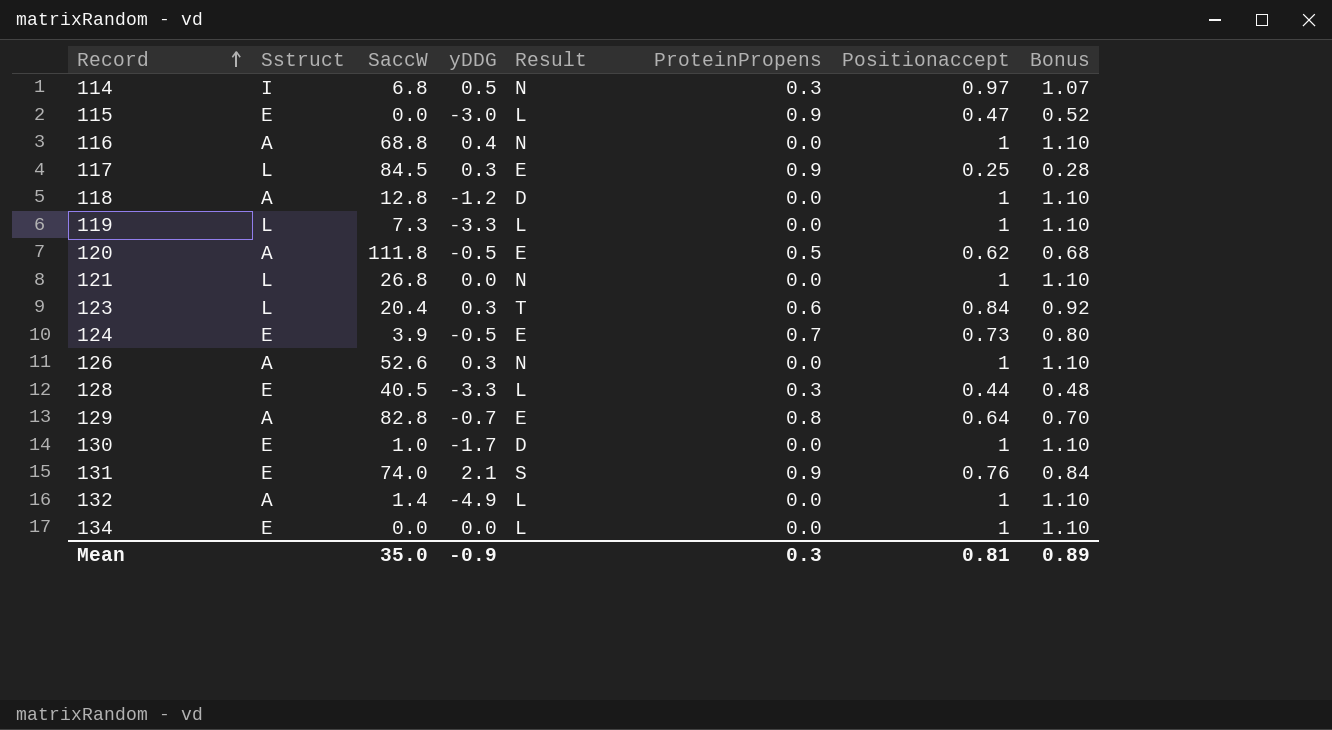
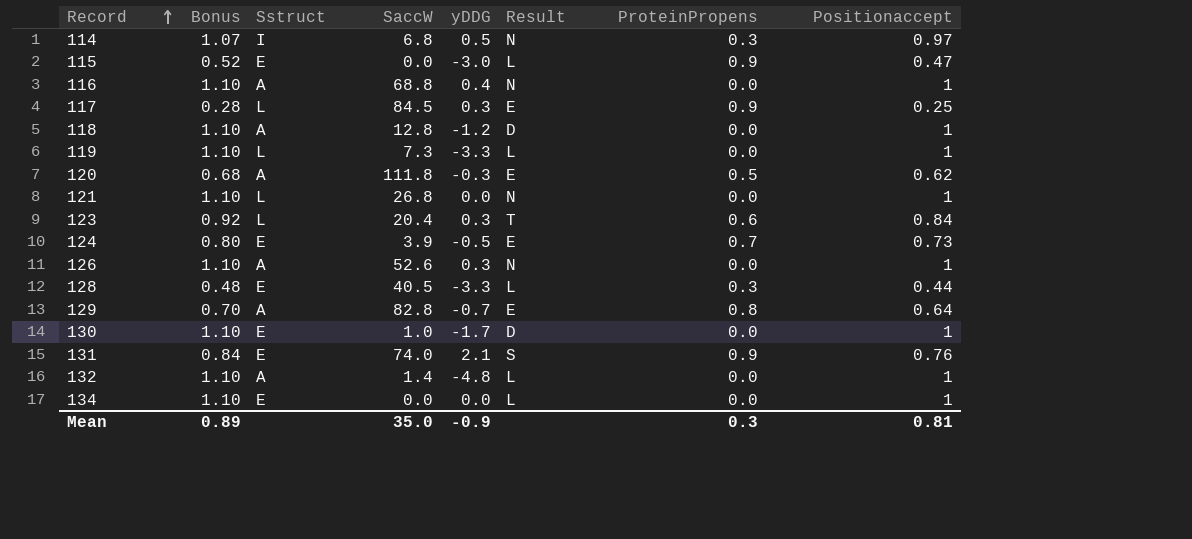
column Bonus | position: 8 -> 2
120 | yDDG: -0.5 -> -0.3
132 | yDDG: -4.9 -> -4.8

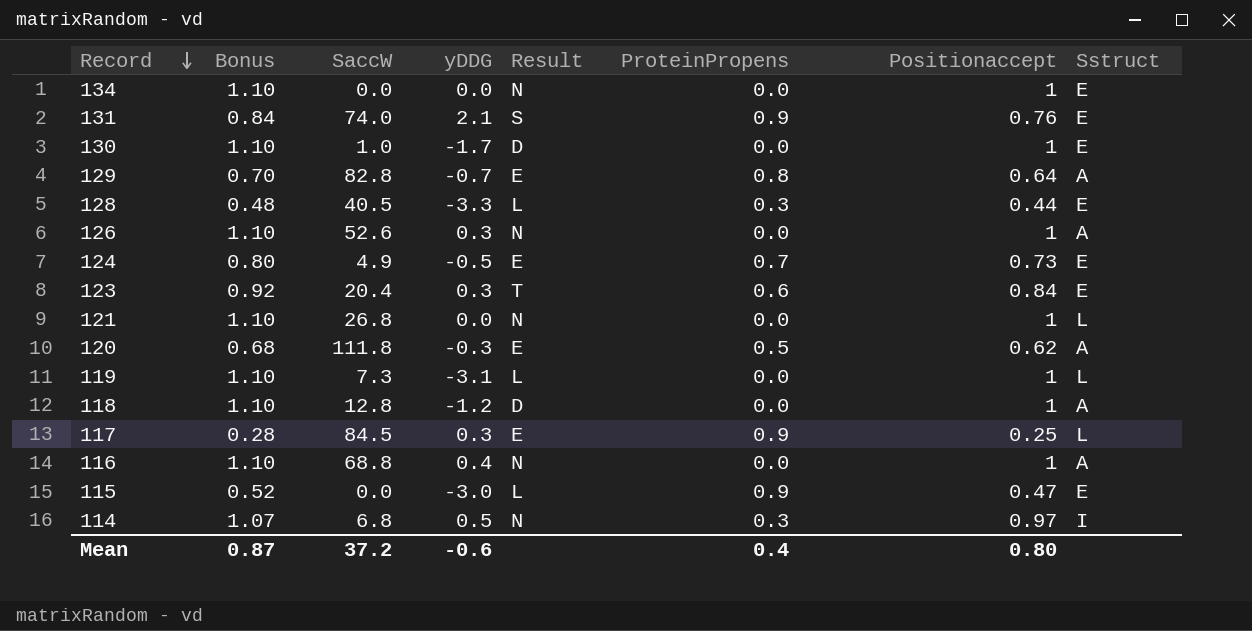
row order: Record ascending -> Record descending
column Sstruct | position: 3 -> 8
row 132: 1.10 | A | 1.4 | -4.8 | L | 0.0 | 1 -> none
134 | Result: L -> N
124 | SaccW: 3.9 -> 4.9
123 | Sstruct: L -> E
119 | yDDG: -3.3 -> -3.1
Mean | Bonus: 0.89 -> 0.87
Mean | SaccW: 35.0 -> 37.2
Mean | yDDG: -0.9 -> -0.6
Mean | ProteinPropens: 0.3 -> 0.4
Mean | Positionaccept: 0.81 -> 0.80

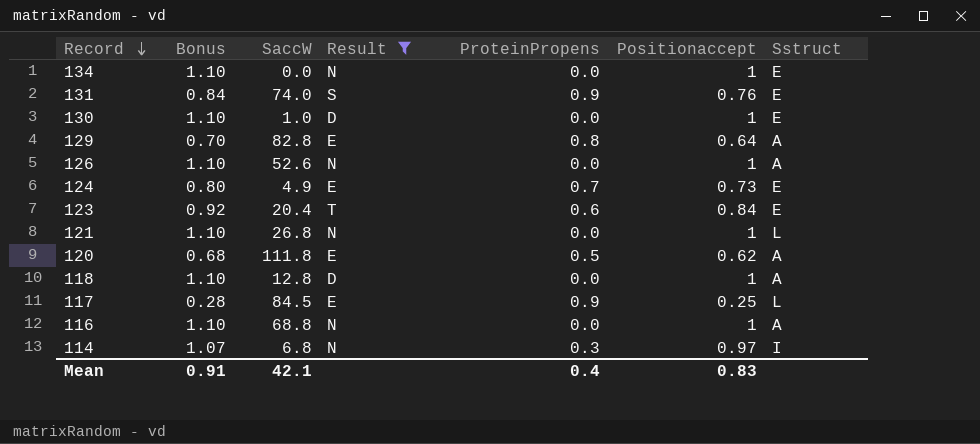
filter: none -> Result != L
column yDDG | position: 4 -> none
Mean | Bonus: 0.87 -> 0.91
Mean | SaccW: 37.2 -> 42.1
Mean | Positionaccept: 0.80 -> 0.83

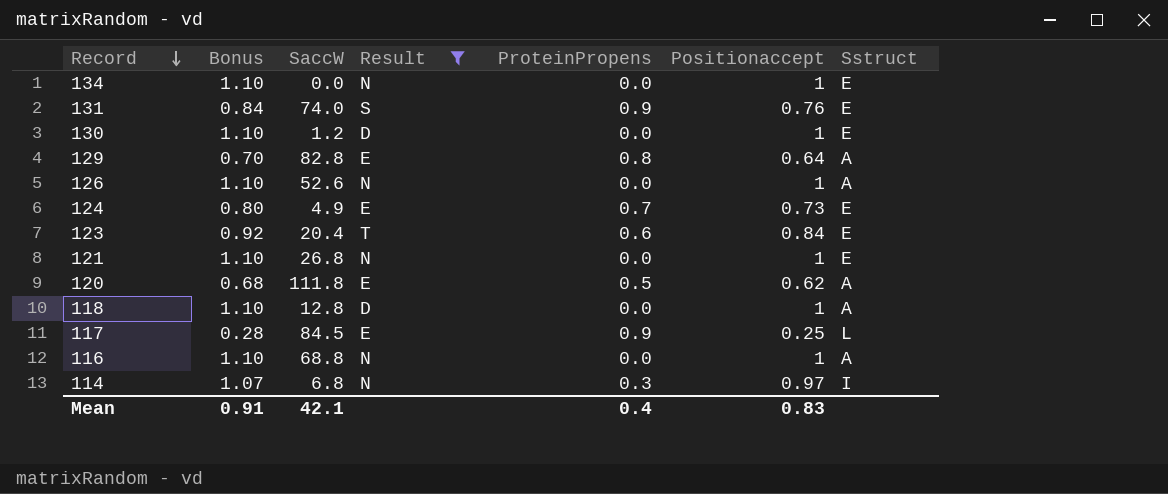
130 | SaccW: 1.0 -> 1.2
121 | Sstruct: L -> E

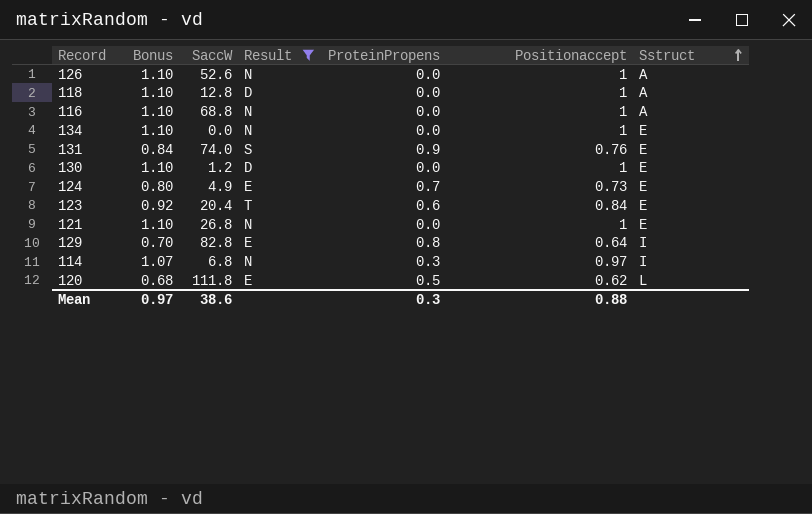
row order: Record descending -> Sstruct ascending
row 117: 0.28 | 84.5 | E | 0.9 | 0.25 | L -> none
129 | Sstruct: A -> I
120 | Sstruct: A -> L
Mean | Bonus: 0.91 -> 0.97
Mean | SaccW: 42.1 -> 38.6
Mean | ProteinPropens: 0.4 -> 0.3
Mean | Positionaccept: 0.83 -> 0.88

